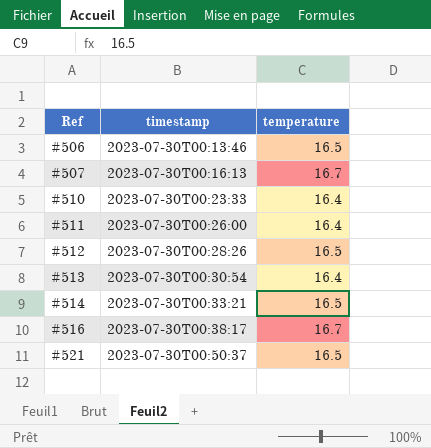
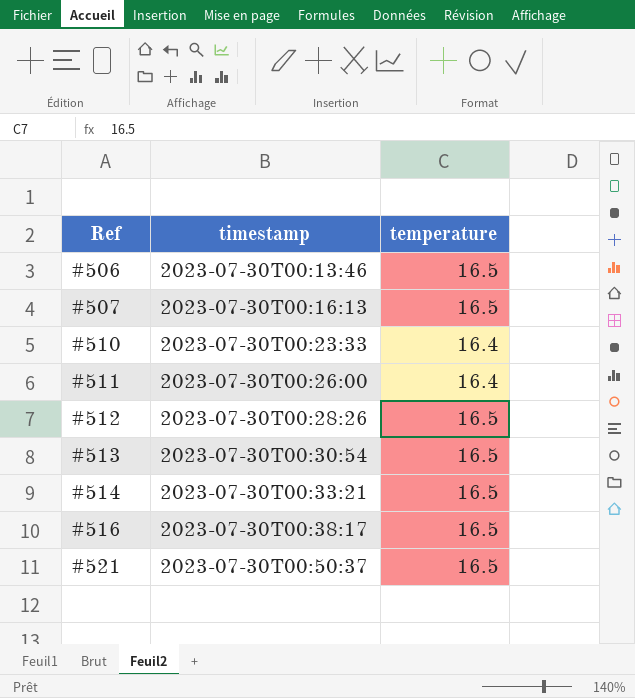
#507 | temperature: 16.7 -> 16.5
#513 | temperature: 16.4 -> 16.5
#516 | temperature: 16.7 -> 16.5

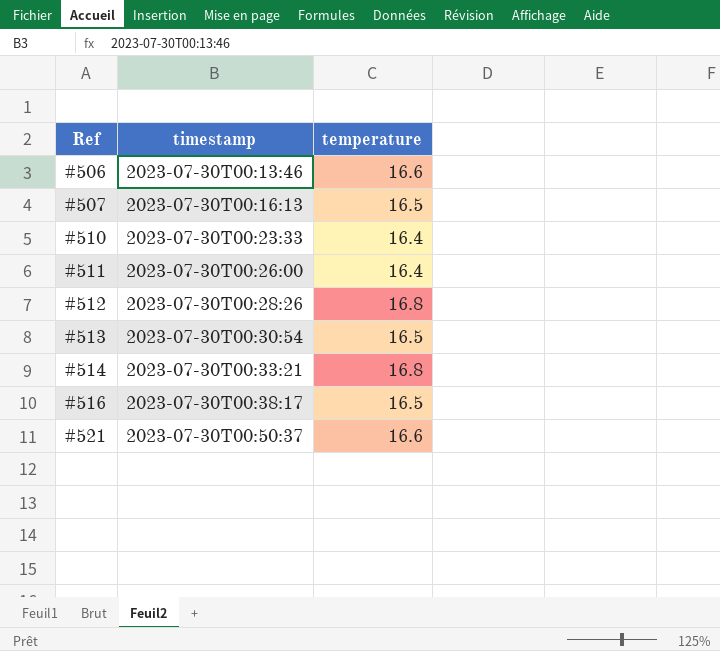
#506 | temperature: 16.5 -> 16.6
#512 | temperature: 16.5 -> 16.8
#514 | temperature: 16.5 -> 16.8
#521 | temperature: 16.5 -> 16.6

